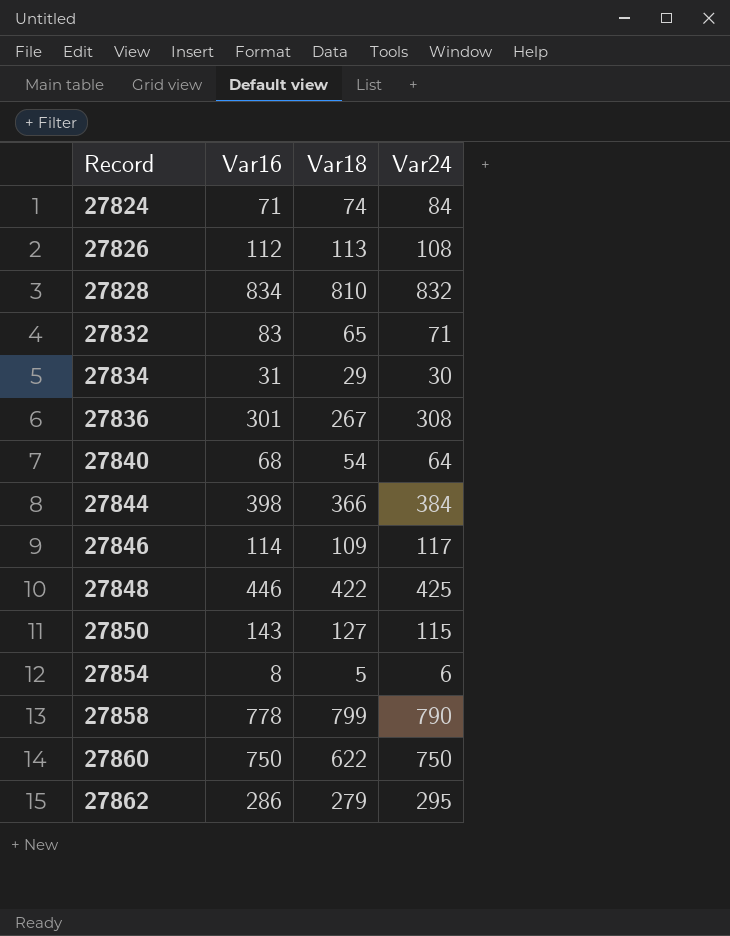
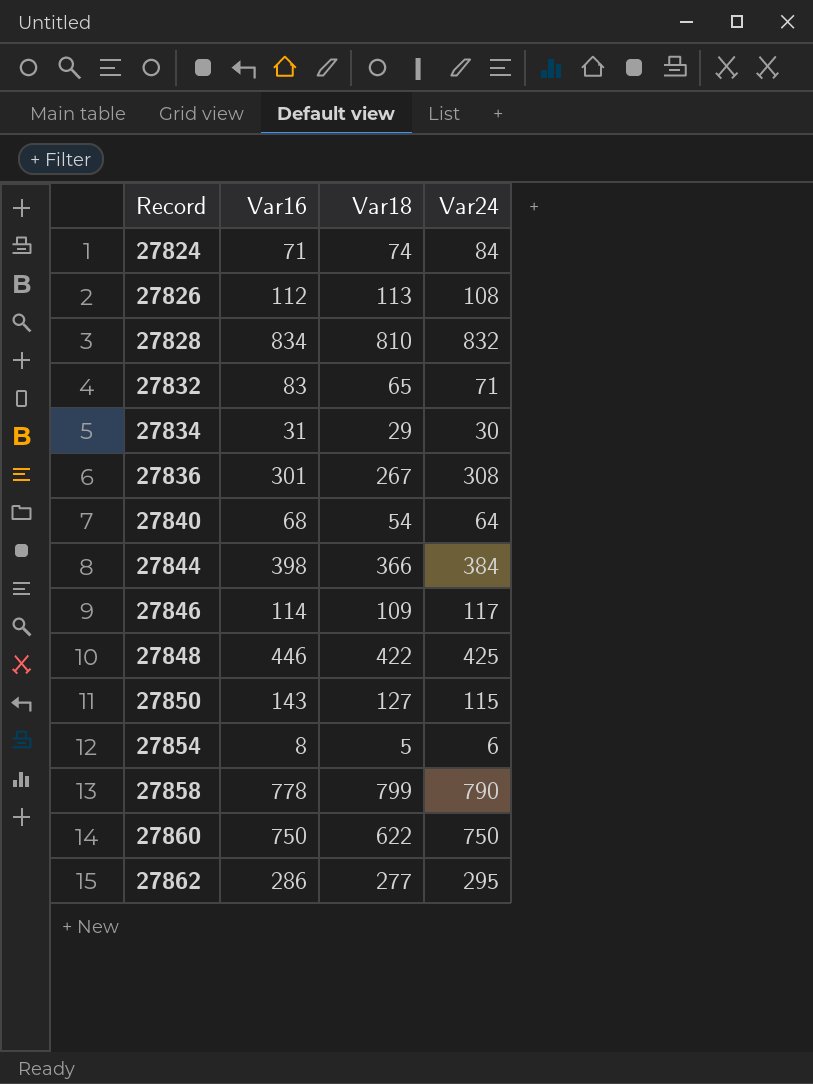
27862 | Var18: 279 -> 277

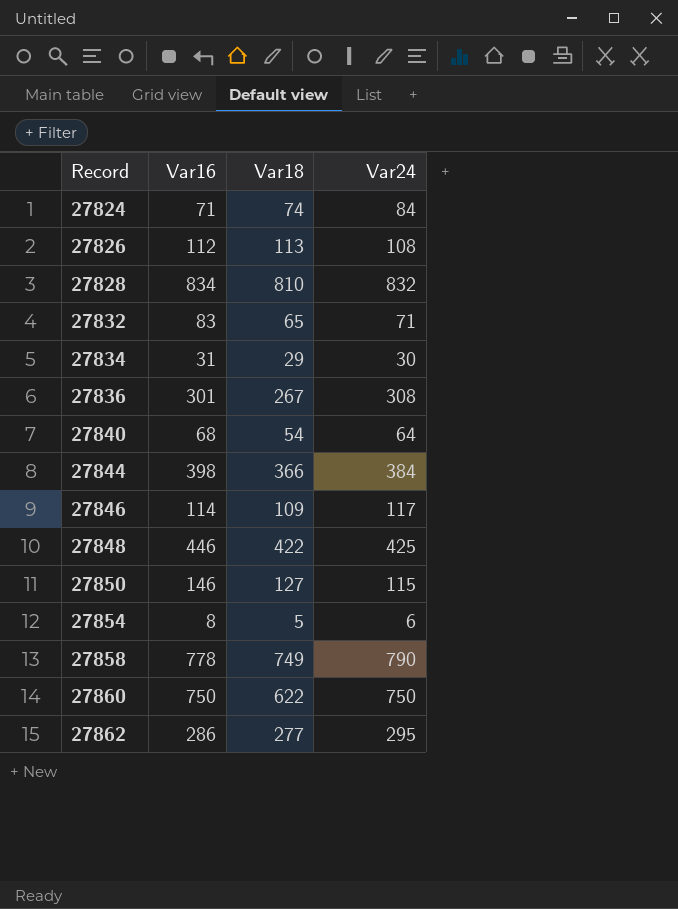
27850 | Var16: 143 -> 146
27858 | Var18: 799 -> 749

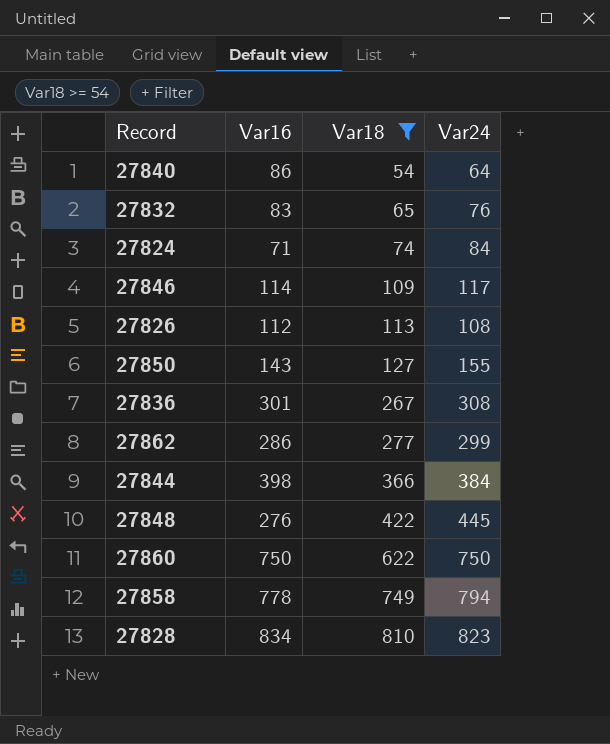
filter: none -> Var18 >= 54
row order: Record ascending -> Var18 ascending
27840 | Var16: 68 -> 86
27832 | Var24: 71 -> 76
27850 | Var16: 146 -> 143
27850 | Var24: 115 -> 155
27862 | Var24: 295 -> 299
27848 | Var16: 446 -> 276
27848 | Var24: 425 -> 445
27858 | Var24: 790 -> 794
27828 | Var24: 832 -> 823

